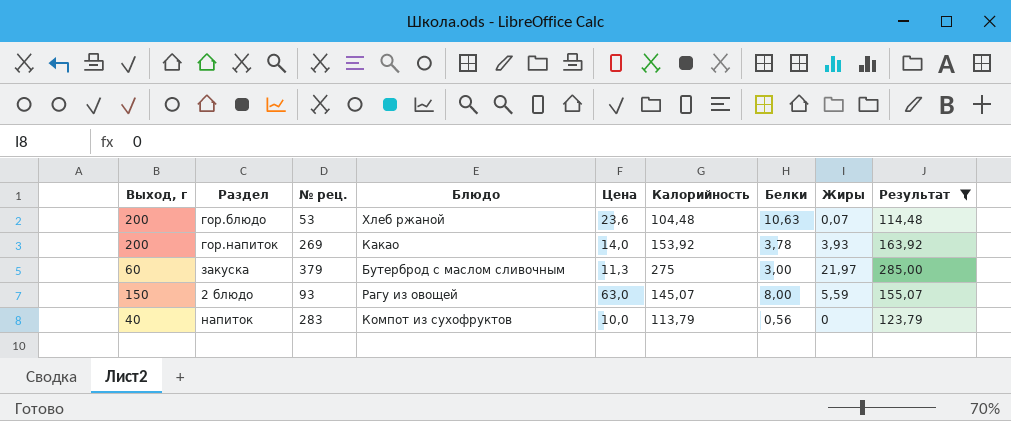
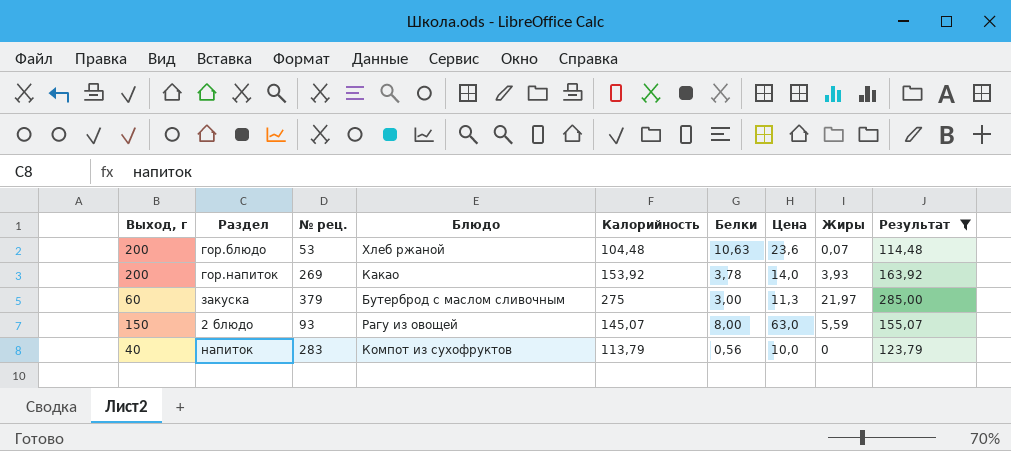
column Цена | position: 5 -> 7

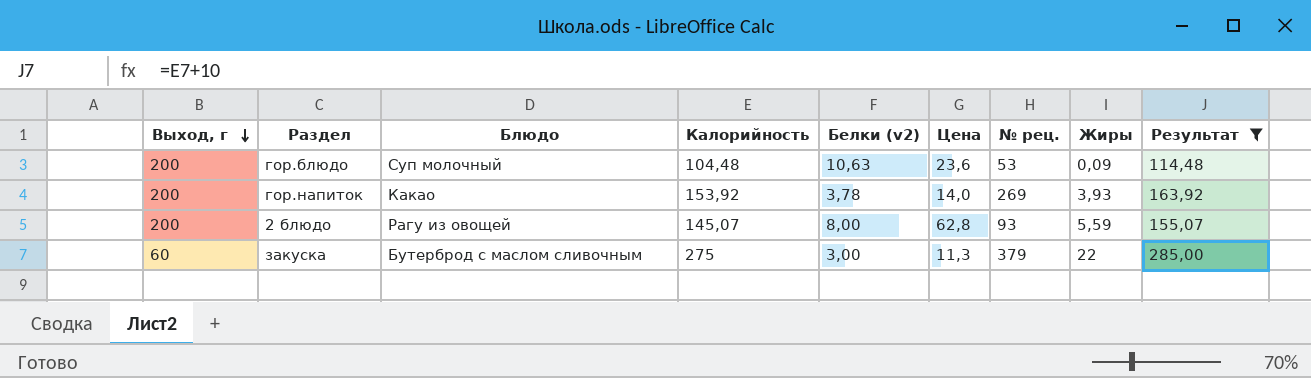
row order: none -> Выход, г descending
column name: Белки -> Белки (v2)
column № рец. | position: 3 -> 7
row напиток: 40 | 283 | Компот из сухофруктов | 113,79 | 0,56 | 10,0 | 0 | 123,79 -> none
гор.блюдо | Блюдо: Хлеб ржаной -> Суп молочный
гор.блюдо | Жиры: 0,07 -> 0,09
2 блюдо | Выход, г: 150 -> 200
2 блюдо | Цена: 63,0 -> 62,8
закуска | Жиры: 21,97 -> 22

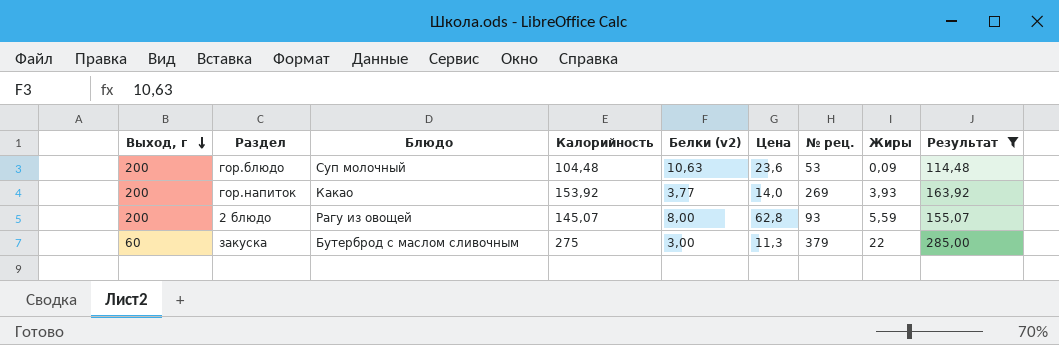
гор.напиток | Белки (v2): 3,78 -> 3,77

